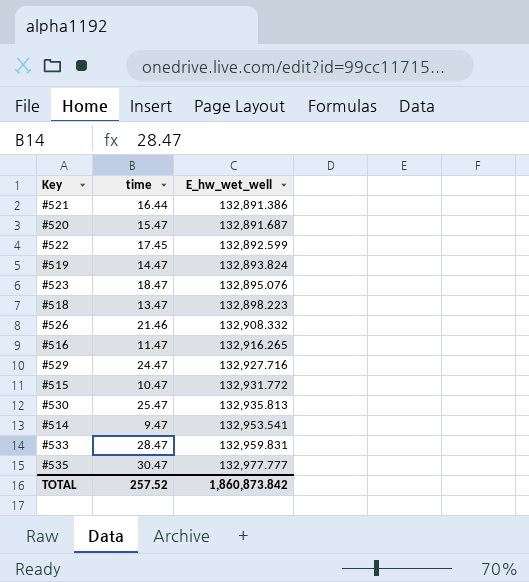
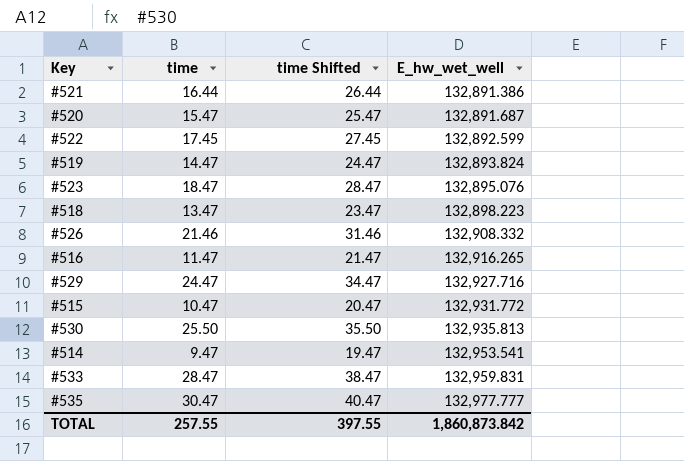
column time Shifted | formula: none -> [time] + 10
#530 | time: 25.47 -> 25.50
TOTAL | time: 257.52 -> 257.55

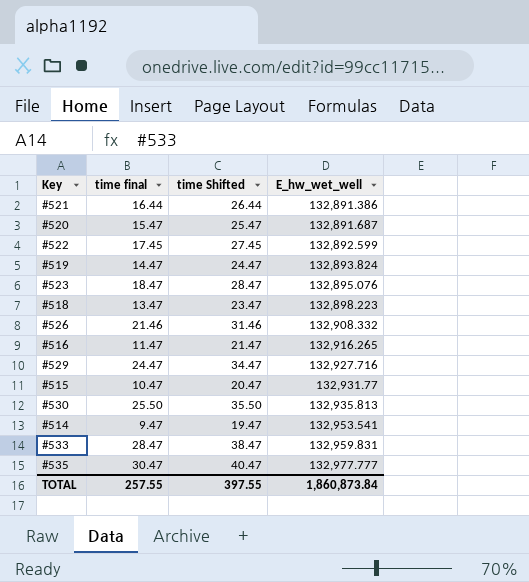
column name: time -> time final
#515 | E_hw_wet_well: 132,931.772 -> 132,931.77
TOTAL | E_hw_wet_well: 1,860,873.842 -> 1,860,873.84

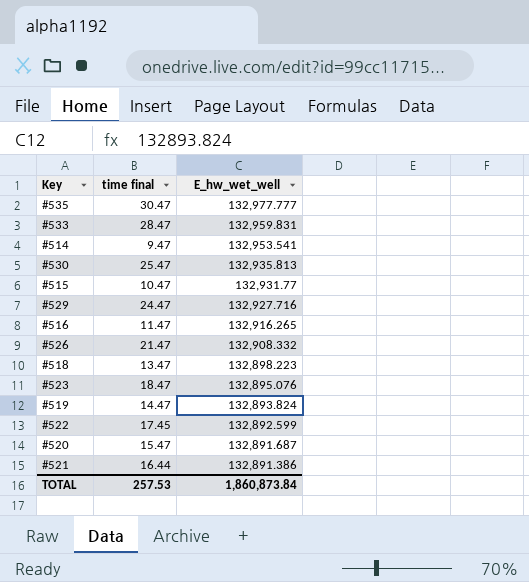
row order: E_hw_wet_well ascending -> E_hw_wet_well descending
column time Shifted | formula: [time final] + 10 -> none
#530 | time final: 25.50 -> 25.47
#526 | time final: 21.46 -> 21.47
TOTAL | time final: 257.55 -> 257.53

